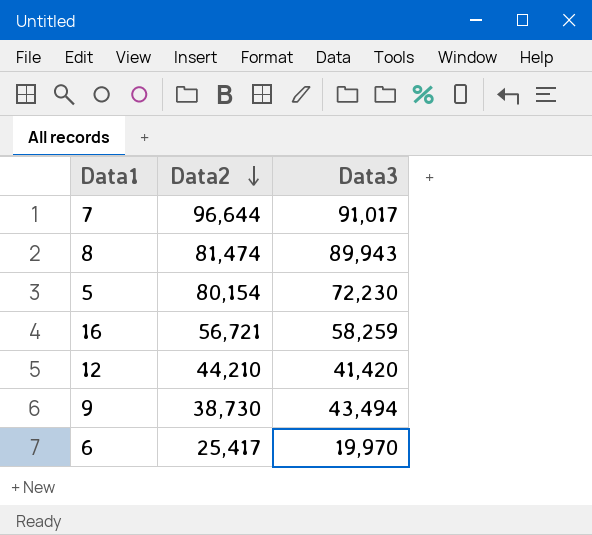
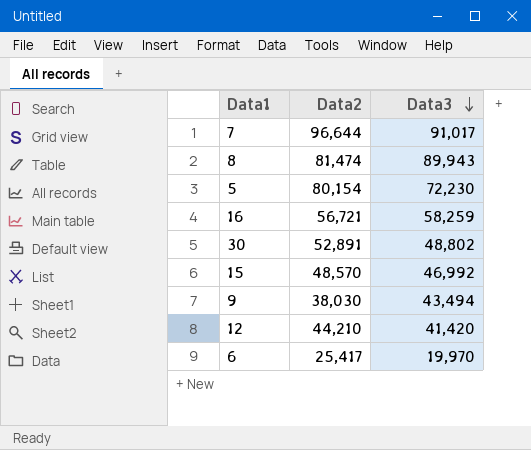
row order: Data2 descending -> Data3 descending
row 30: none -> 52,891 | 48,802
row 15: none -> 48,570 | 46,992
9 | Data2: 38,730 -> 38,030

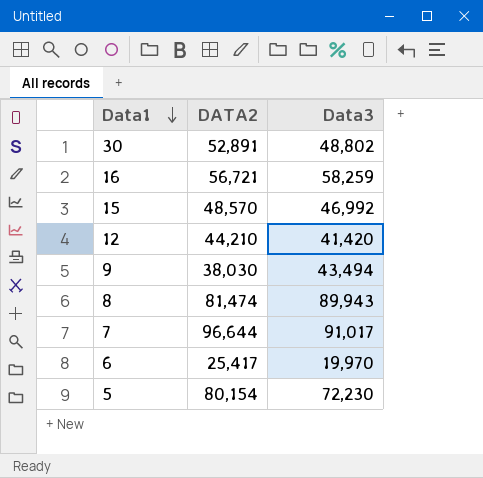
row order: Data3 descending -> Data1 descending
column name: Data2 -> DATA2

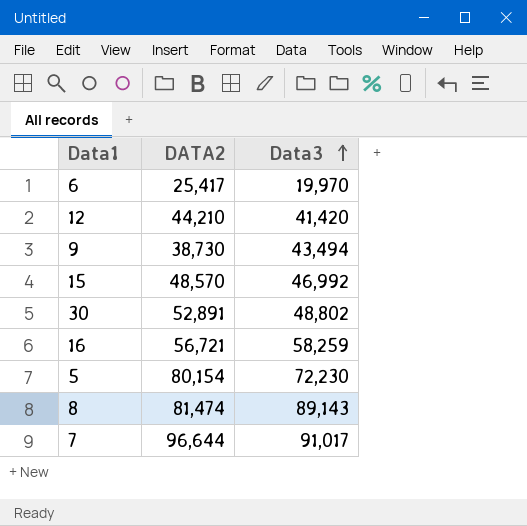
row order: Data1 descending -> Data3 ascending
9 | DATA2: 38,030 -> 38,730
8 | Data3: 89,943 -> 89,143

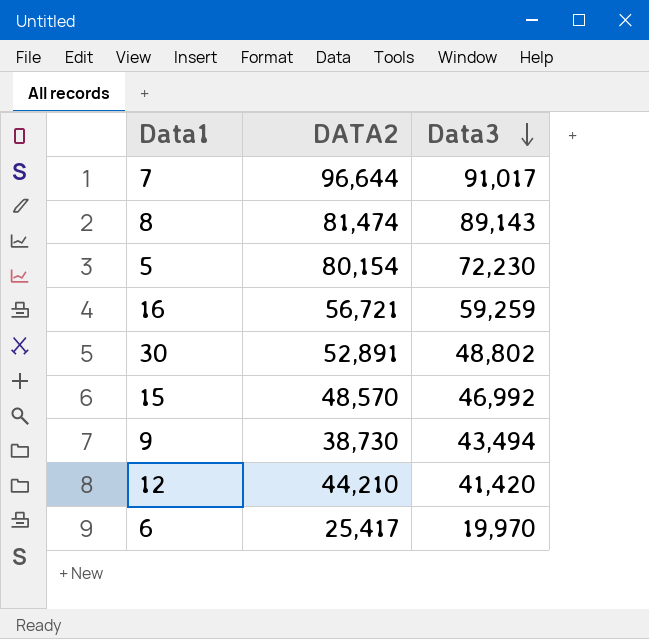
row order: Data3 ascending -> Data3 descending
16 | Data3: 58,259 -> 59,259

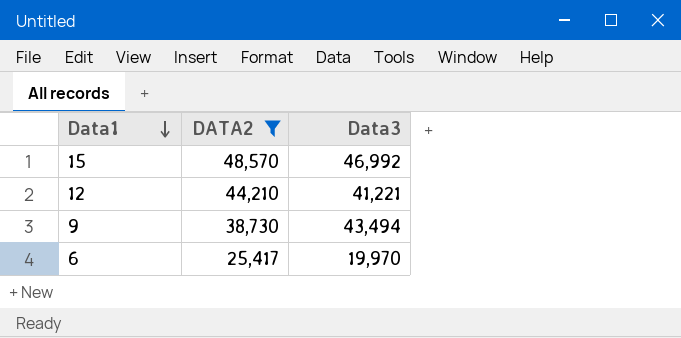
filter: none -> DATA2 <= 48,570
row order: Data3 descending -> Data1 descending
12 | Data3: 41,420 -> 41,221

